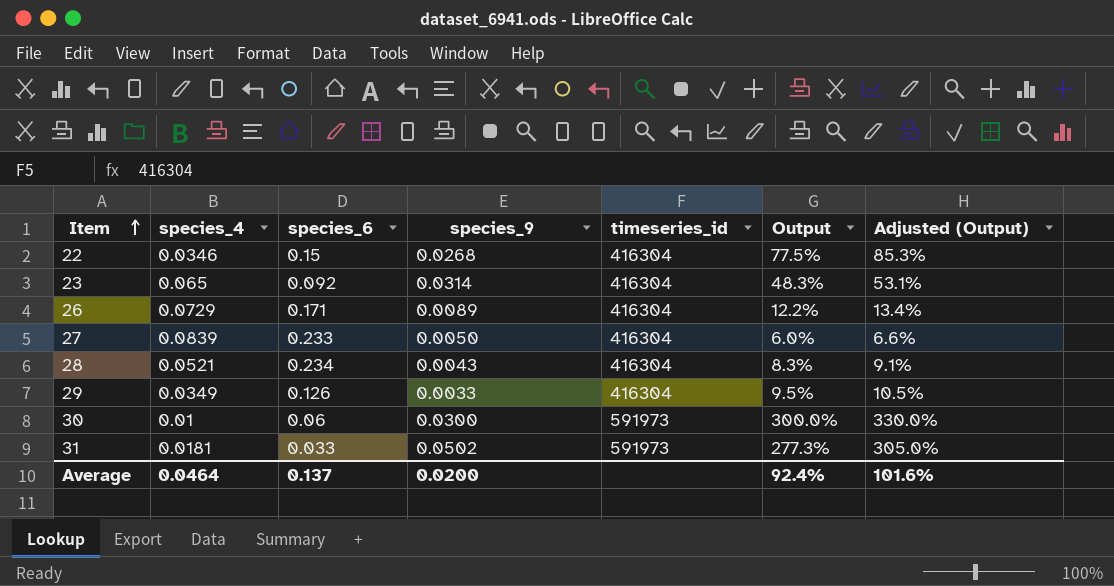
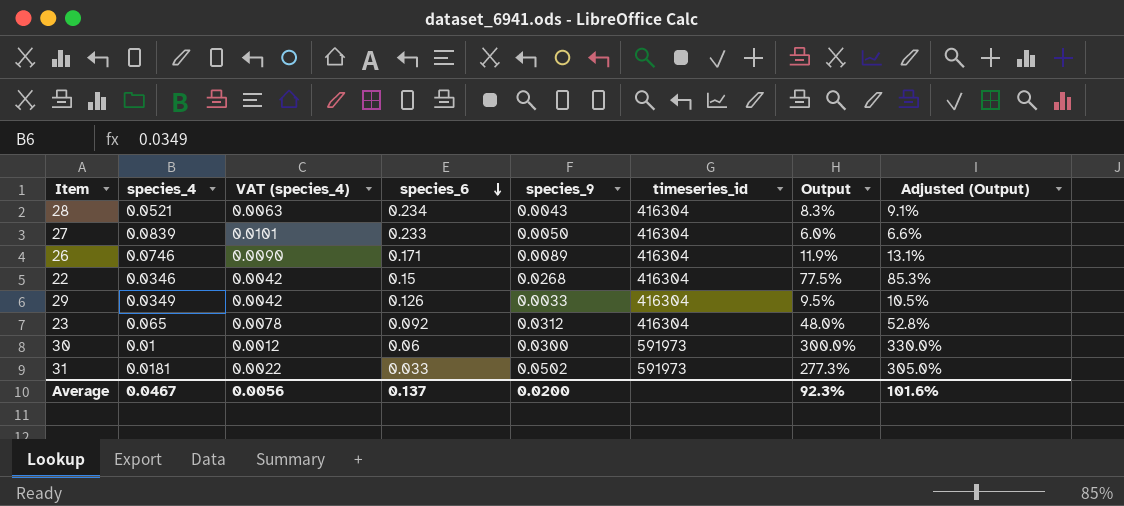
row order: Item ascending -> species_6 descending
column VAT (species_4) | formula: none -> [species_4] * 0.12
26 | species_4: 0.0729 -> 0.0746
26 | Output: 12.2% -> 11.9%
26 | Adjusted (Output): 13.4% -> 13.1%
23 | species_9: 0.0314 -> 0.0312
23 | Output: 48.3% -> 48.0%
23 | Adjusted (Output): 53.1% -> 52.8%
Average | species_4: 0.0464 -> 0.0467
Average | Output: 92.4% -> 92.3%

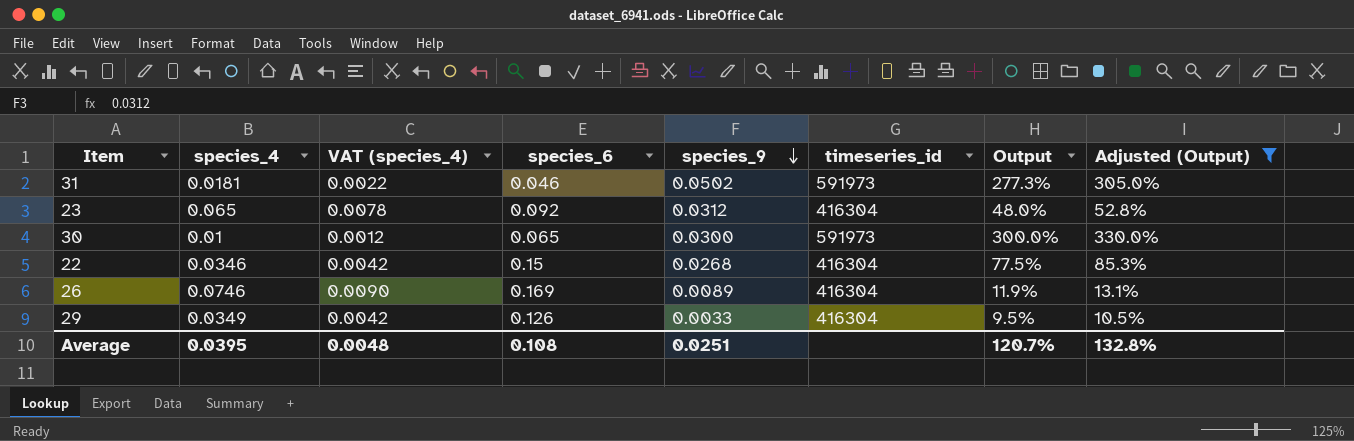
filter: none -> Adjusted (Output) >= 10.5%
row order: species_6 descending -> species_9 descending
31 | species_6: 0.033 -> 0.046
30 | species_6: 0.06 -> 0.065
26 | species_6: 0.171 -> 0.169
Average | species_4: 0.0467 -> 0.0395
Average | VAT (species_4): 0.0056 -> 0.0048
Average | species_6: 0.137 -> 0.108
Average | species_9: 0.0200 -> 0.0251
Average | Output: 92.3% -> 120.7%
Average | Adjusted (Output): 101.6% -> 132.8%

